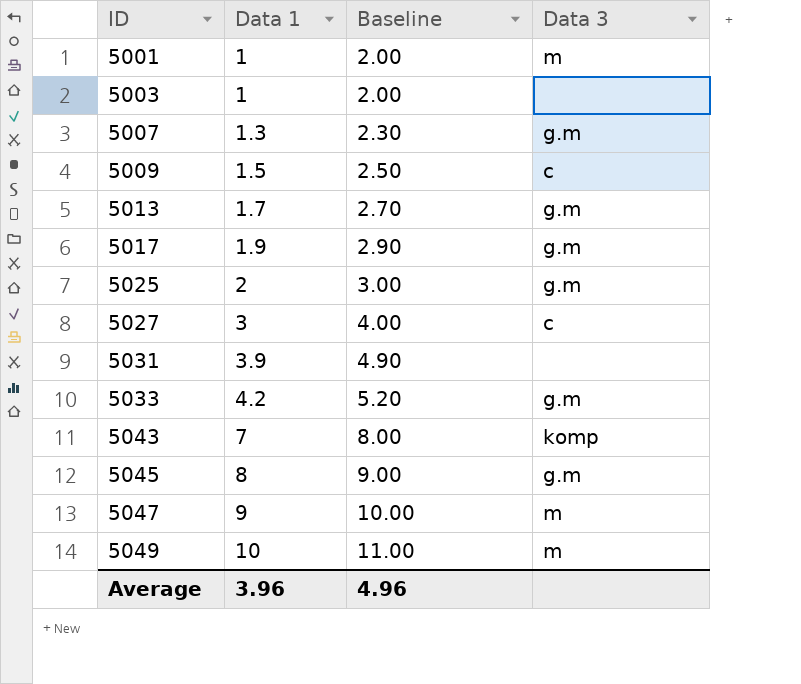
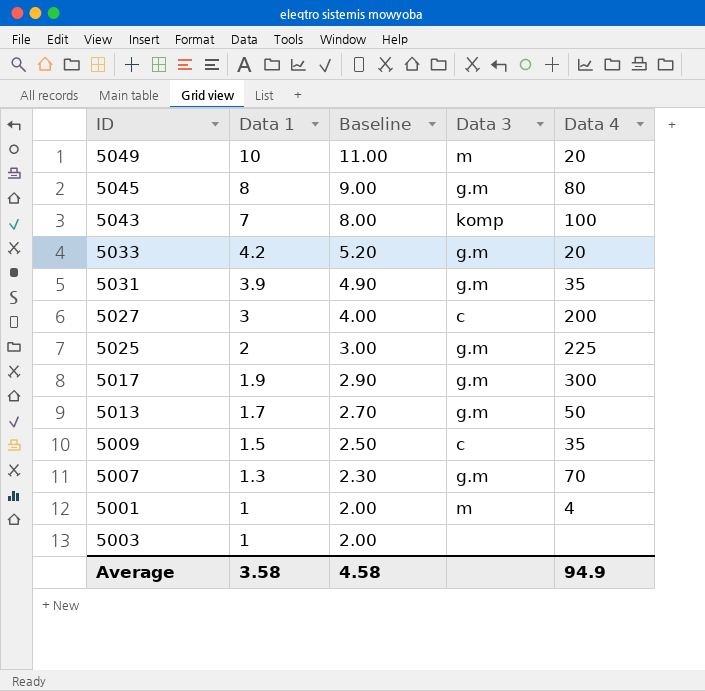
row order: ID ascending -> Data 1 descending
column Data 4 | position: none -> 5
row 5047: 9 | 10.00 | m -> none
5031 | Data 3: none -> g.m
Average | Data 1: 3.96 -> 3.58
Average | Baseline: 4.96 -> 4.58

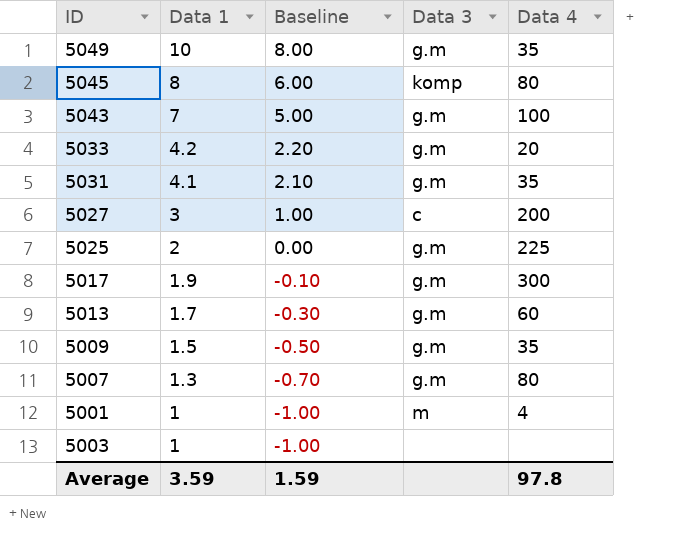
column Baseline | formula: [Data 1] + 1 -> [Data 1] - 2
5049 | Data 3: m -> g.m
5049 | Data 4: 20 -> 35
5045 | Data 3: g.m -> komp
5043 | Data 3: komp -> g.m
5031 | Data 1: 3.9 -> 4.1
5013 | Data 4: 50 -> 60
5009 | Data 3: c -> g.m
5007 | Data 4: 70 -> 80
Average | Data 1: 3.58 -> 3.59
Average | Baseline: 4.58 -> 1.59
Average | Data 4: 94.9 -> 97.8

